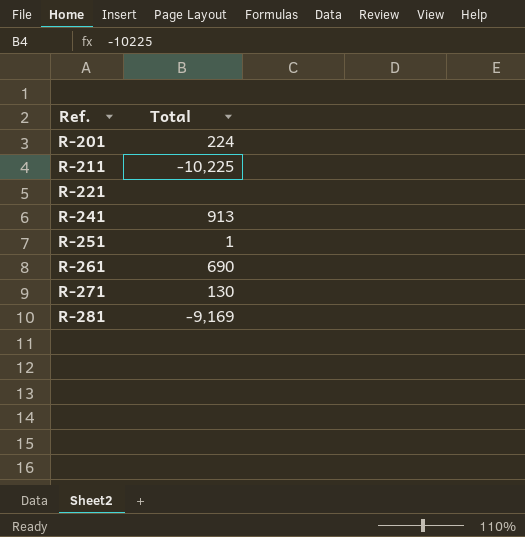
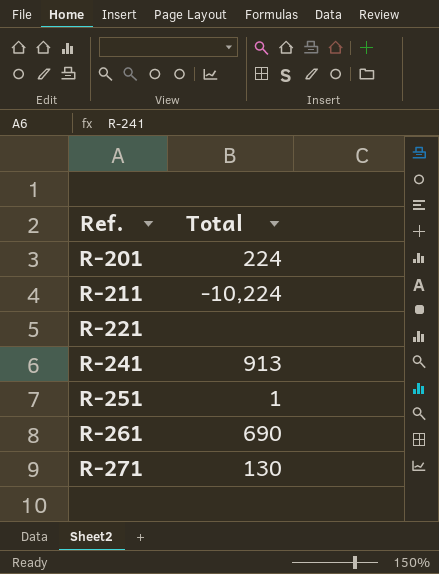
row R-281: -9,169 -> none
R-211 | Total: -10,225 -> -10,224

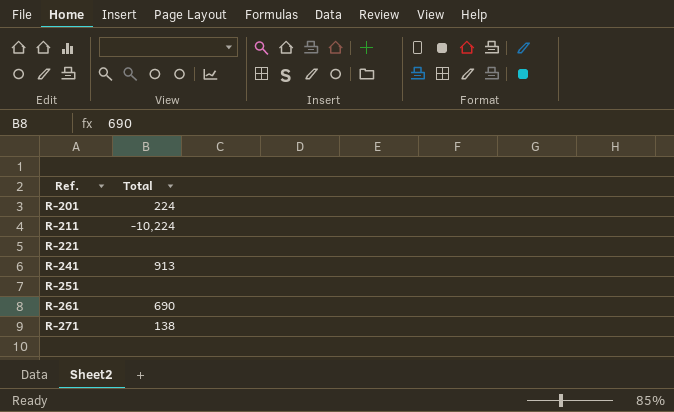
R-251 | Total: 1 -> none
R-271 | Total: 130 -> 138

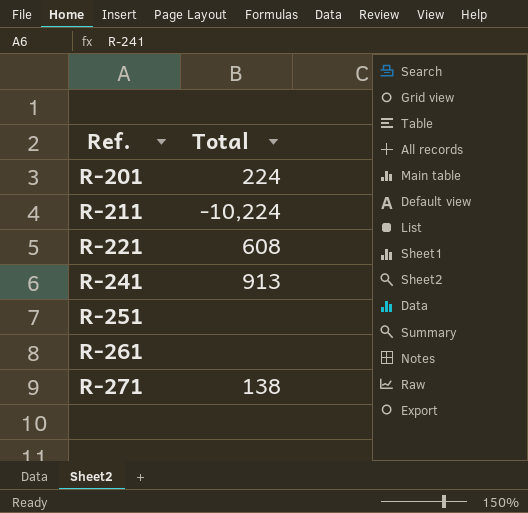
R-221 | Total: none -> 608
R-261 | Total: 690 -> none

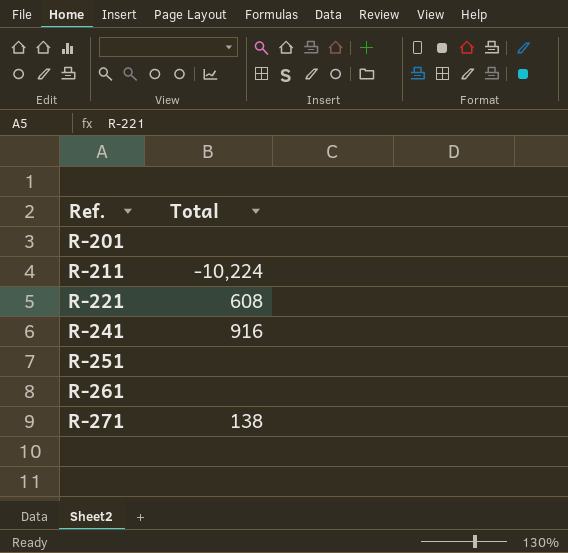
R-201 | Total: 224 -> none
R-241 | Total: 913 -> 916

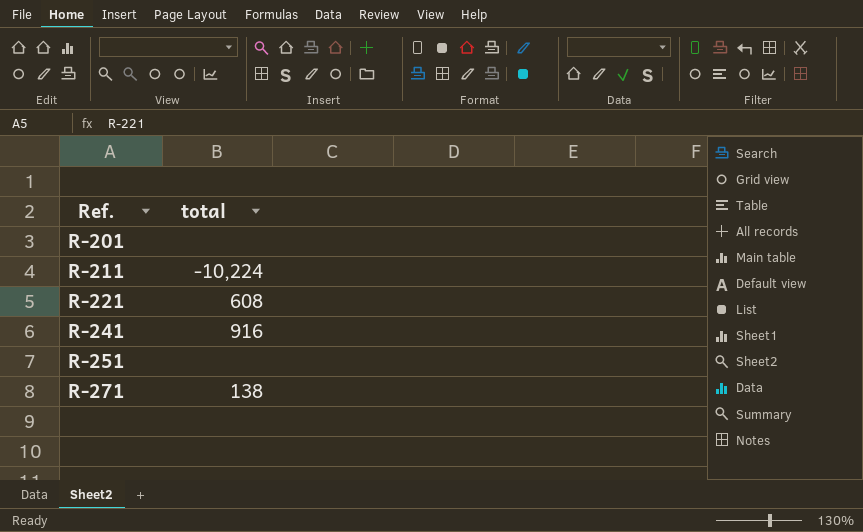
column name: Total -> total
row R-261: none -> none

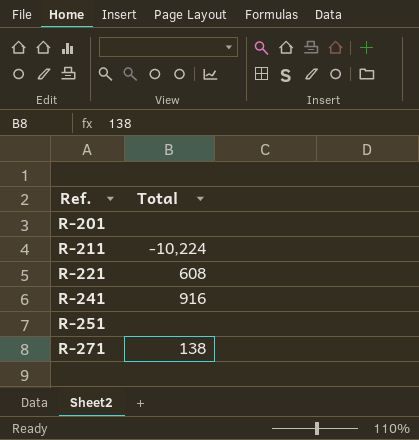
column name: total -> Total

